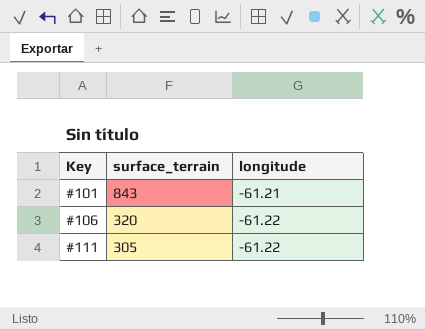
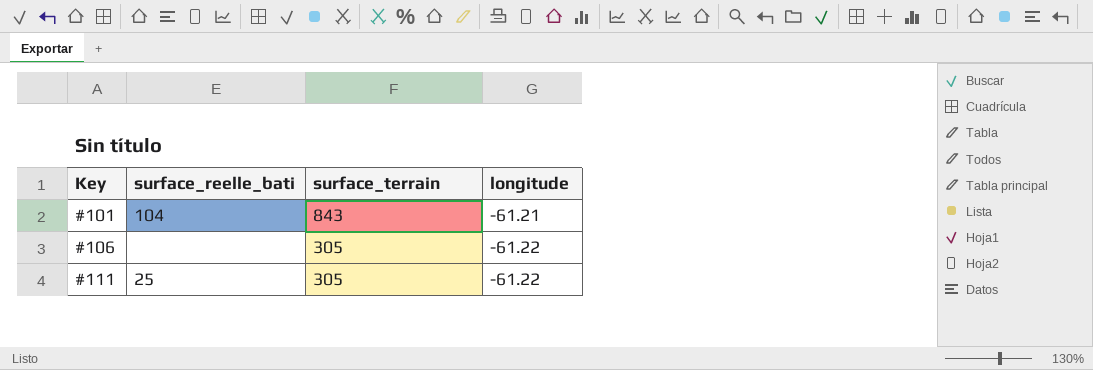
column surface_reelle_bati | position: none -> 2
#106 | surface_terrain: 320 -> 305

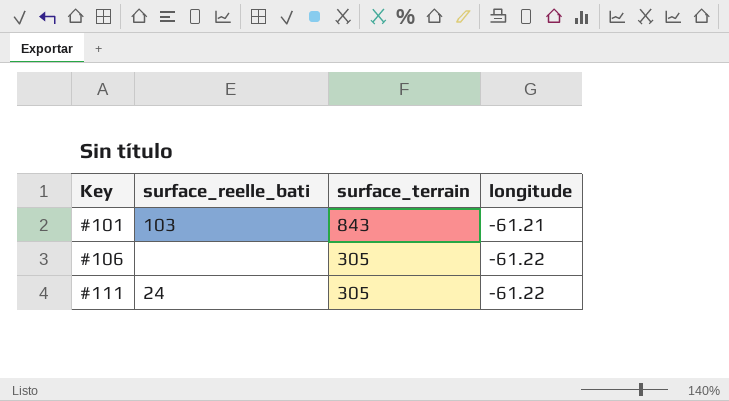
#101 | surface_reelle_bati: 104 -> 103
#111 | surface_reelle_bati: 25 -> 24

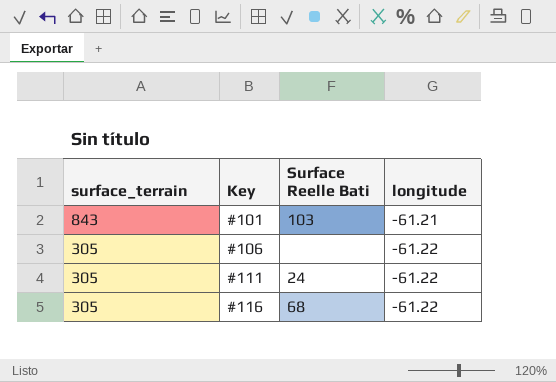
column surface_terrain | position: 3 -> 1
column name: surface_reelle_bati -> Surface Reelle Bati
row #116: none -> 305 | 68 | -61.22

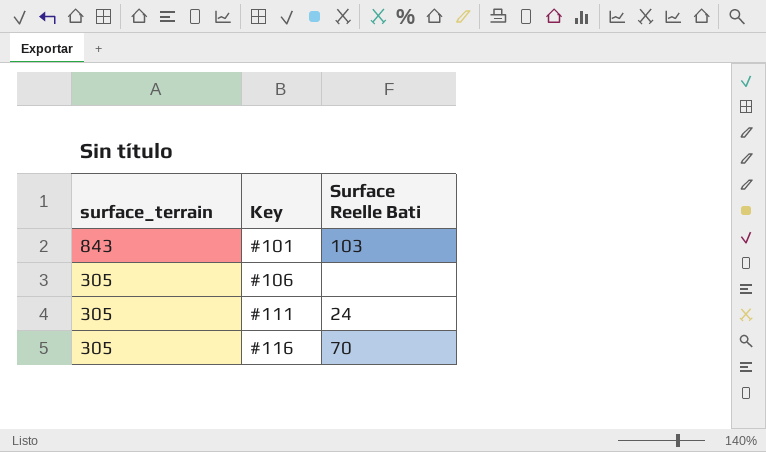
column longitude | position: 4 -> none
#116 | Surface Reelle Bati: 68 -> 70

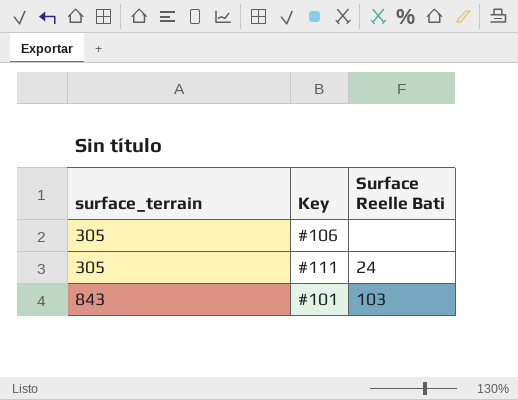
row order: surface_terrain descending -> surface_terrain ascending
row #116: 305 | 70 -> none

